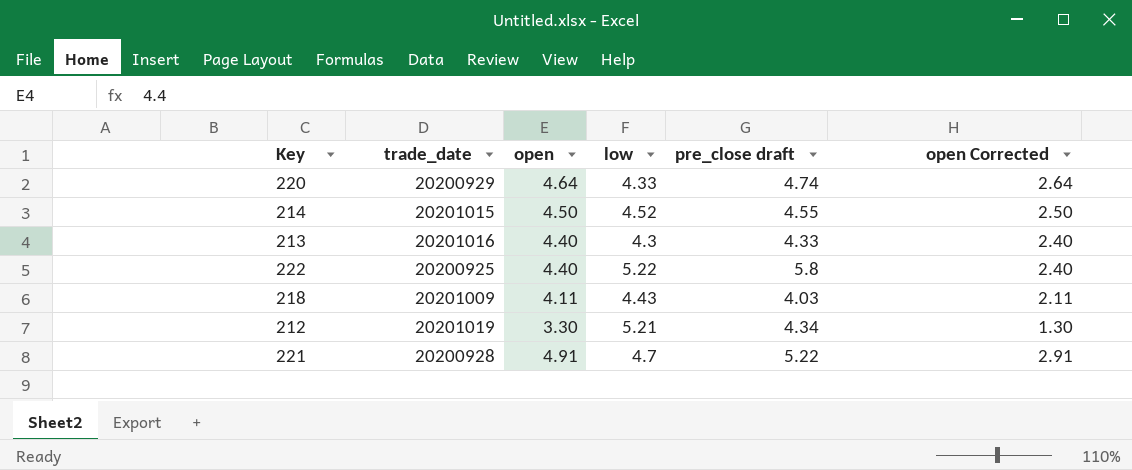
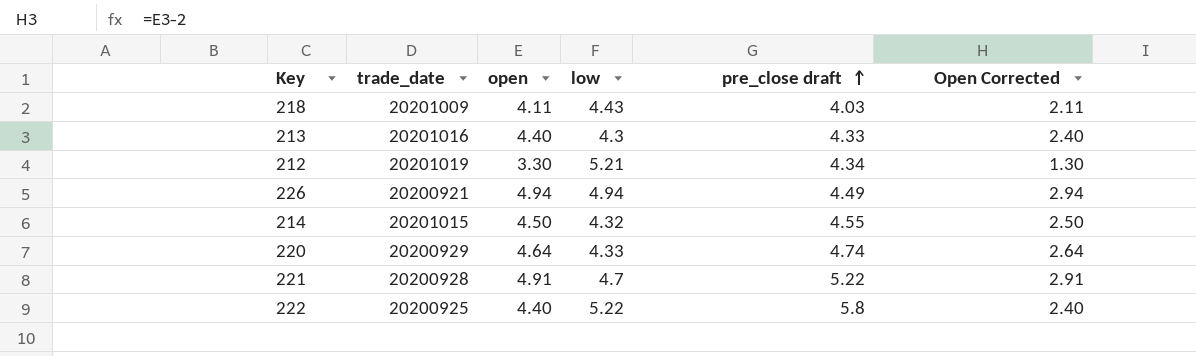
row order: none -> pre_close draft ascending
column name: open Corrected -> Open Corrected
row 226: none -> 20200921 | 4.94 | 4.94 | 4.49 | 2.94
214 | low: 4.52 -> 4.32

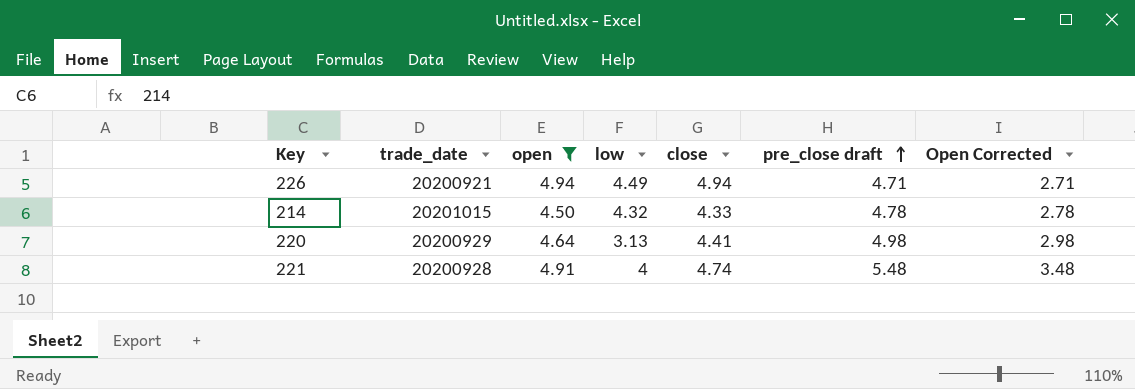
filter: none -> open >= 4.50
column close | position: none -> 5
column Open Corrected | formula: [open] - 2 -> [pre_close draft] - 2
226 | low: 4.94 -> 4.49
226 | pre_close draft: 4.49 -> 4.71
214 | pre_close draft: 4.55 -> 4.78
220 | low: 4.33 -> 3.13
220 | pre_close draft: 4.74 -> 4.98
221 | low: 4.7 -> 4
221 | pre_close draft: 5.22 -> 5.48

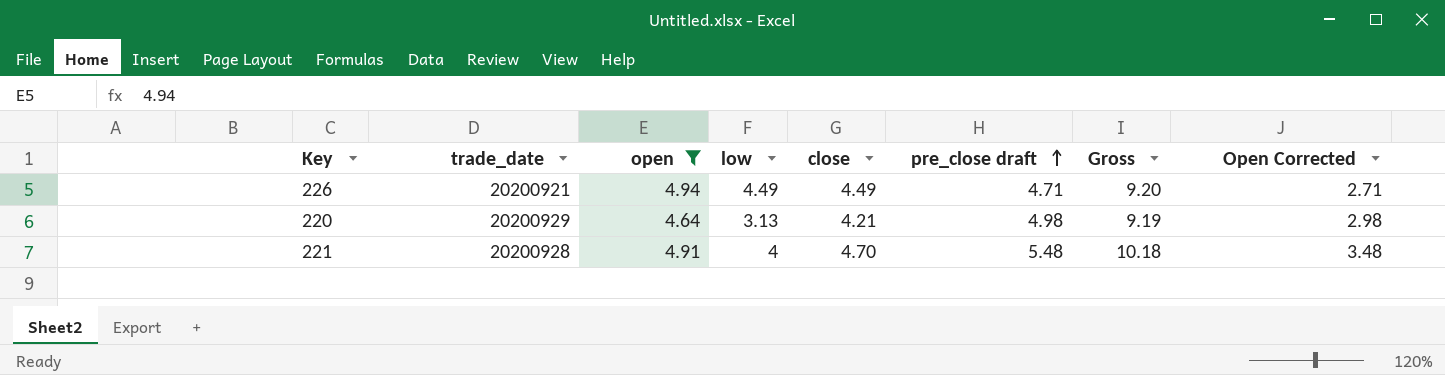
column Gross | formula: none -> [close] + [pre_close draft]
row 214: 20201015 | 4.50 | 4.32 | 4.33 | 4.78 | 2.78 -> none
226 | close: 4.94 -> 4.49
220 | close: 4.41 -> 4.21
221 | close: 4.74 -> 4.70

